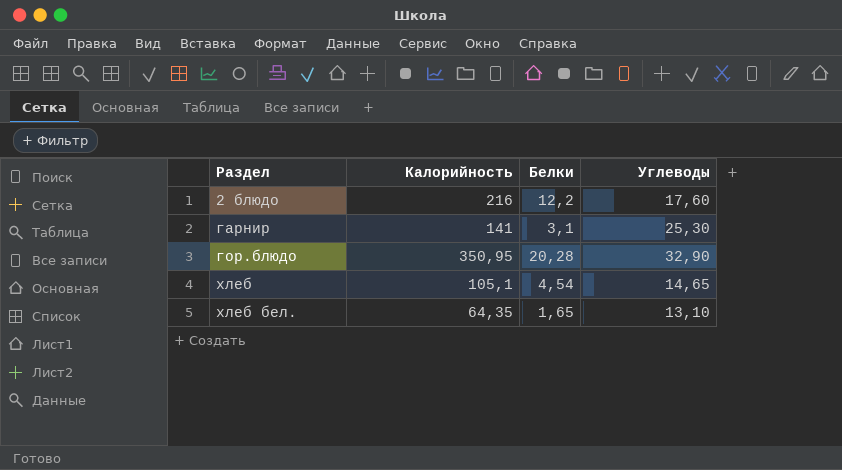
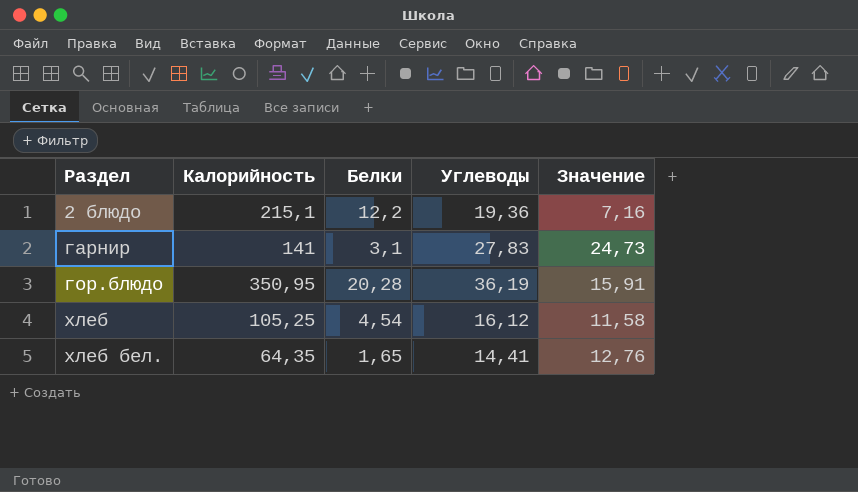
column Значение | formula: none -> [Углеводы] - [Белки]
2 блюдо | Калорийность: 216 -> 215,1
2 блюдо | Углеводы: 17,60 -> 19,36
гарнир | Углеводы: 25,30 -> 27,83
гор.блюдо | Углеводы: 32,90 -> 36,19
хлеб | Калорийность: 105,1 -> 105,25
хлеб | Углеводы: 14,65 -> 16,12
хлеб бел. | Углеводы: 13,10 -> 14,41

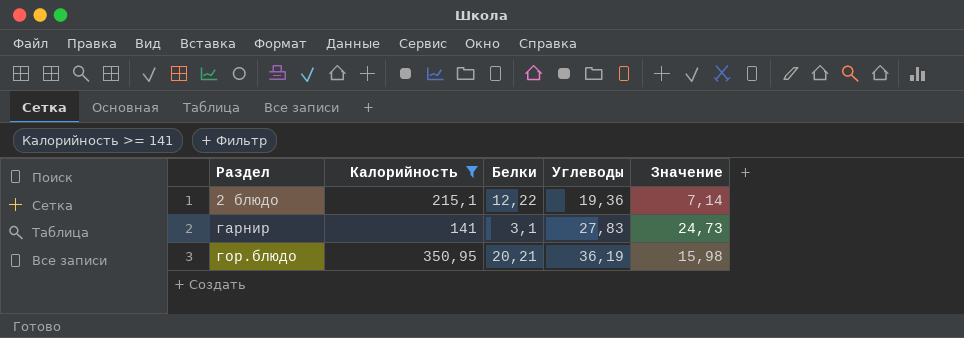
filter: none -> Калорийность >= 141
2 блюдо | Белки: 12,2 -> 12,22
2 блюдо | Значение: 7,16 -> 7,14
гор.блюдо | Белки: 20,28 -> 20,21
гор.блюдо | Значение: 15,91 -> 15,98

